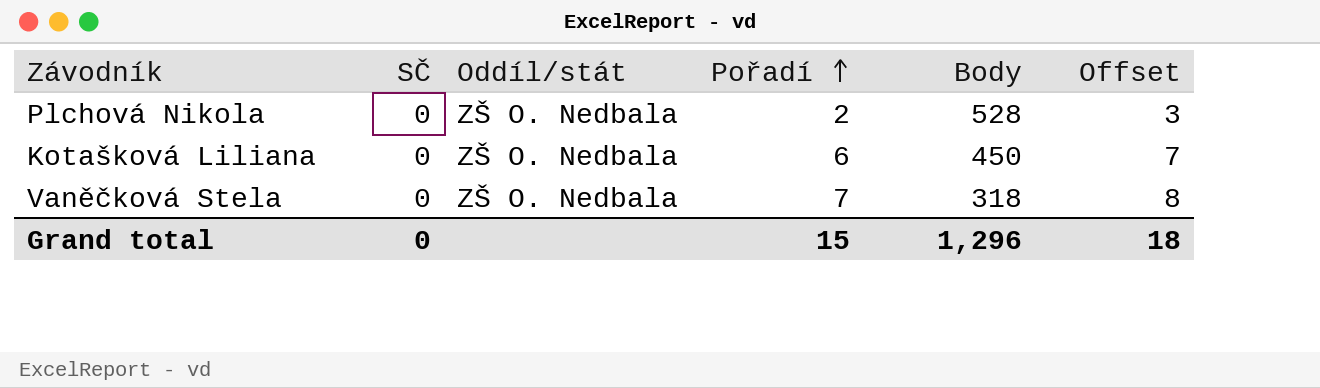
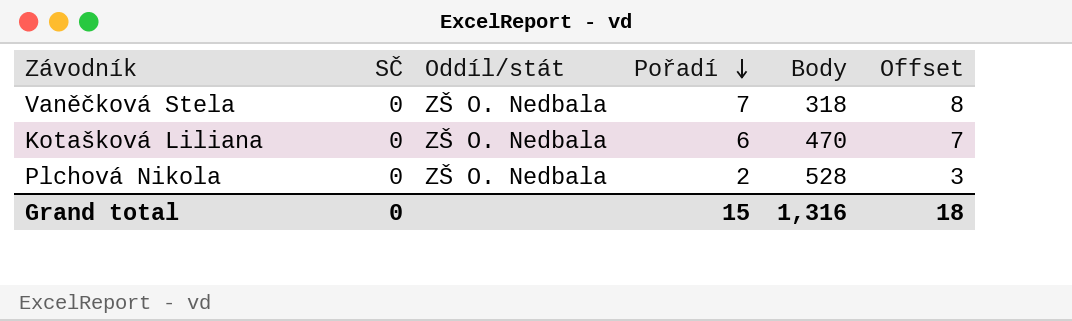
row order: Pořadí ascending -> Pořadí descending
Kotašková Liliana | Body: 450 -> 470
Grand total | Body: 1,296 -> 1,316

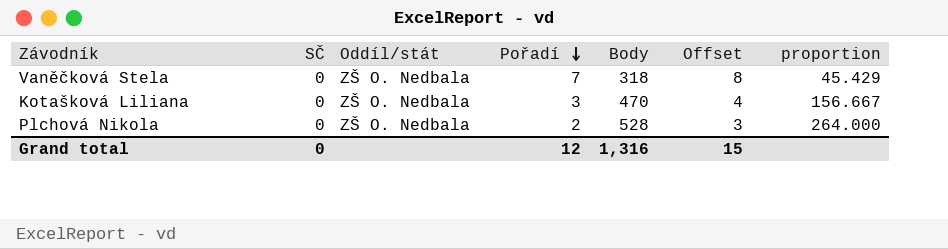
column proportion | formula: none -> [Body] / [Pořadí]
Kotašková Liliana | Pořadí: 6 -> 3
Kotašková Liliana | Offset: 7 -> 4
Grand total | Pořadí: 15 -> 12
Grand total | Offset: 18 -> 15

